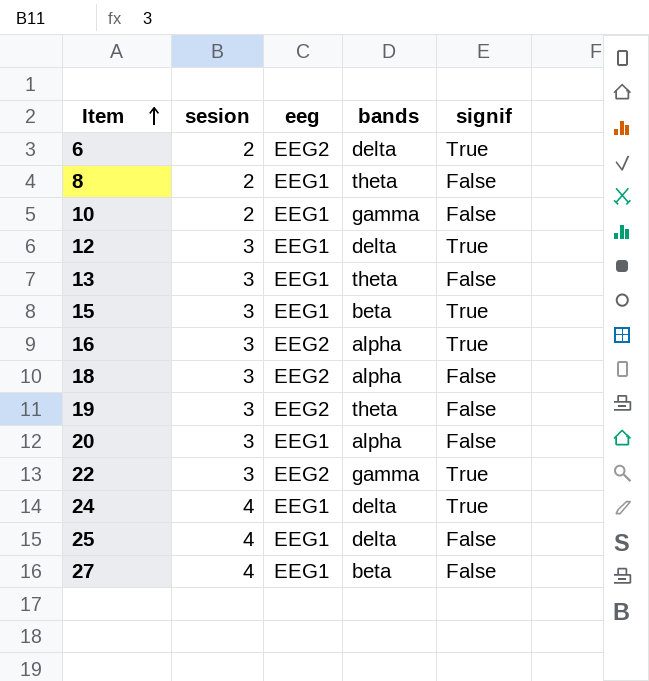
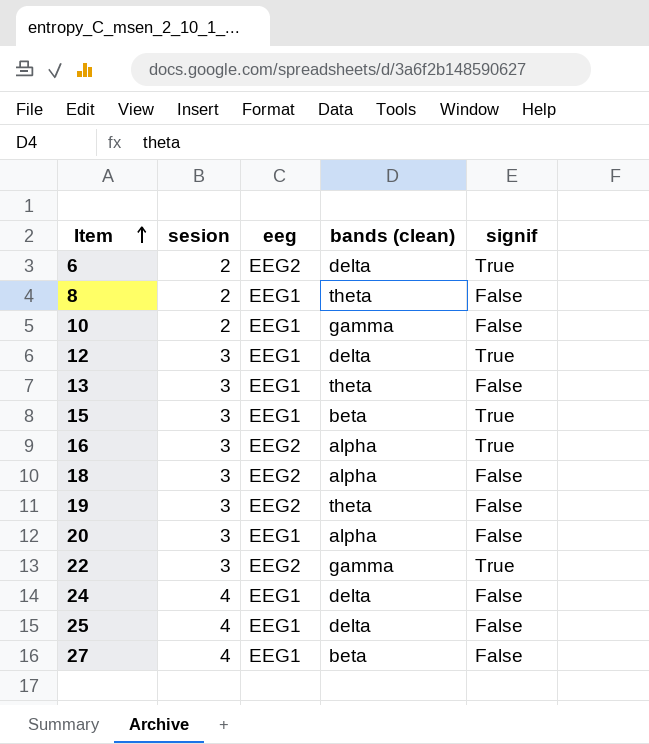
column name: bands -> bands (clean)
24 | signif: True -> False

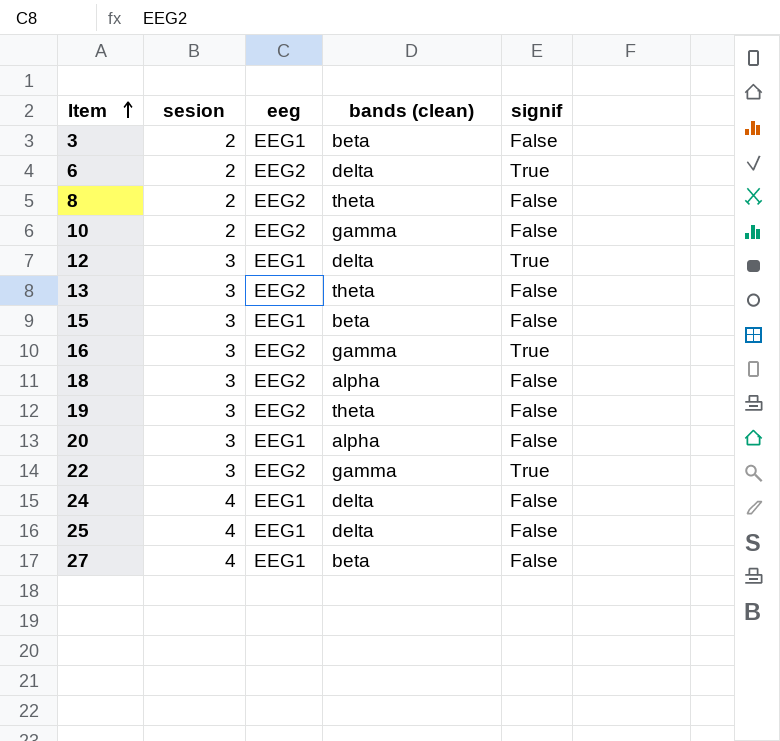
row 3: none -> 2 | EEG1 | beta | False
8 | eeg: EEG1 -> EEG2
10 | eeg: EEG1 -> EEG2
13 | eeg: EEG1 -> EEG2
15 | signif: True -> False
16 | bands (clean): alpha -> gamma

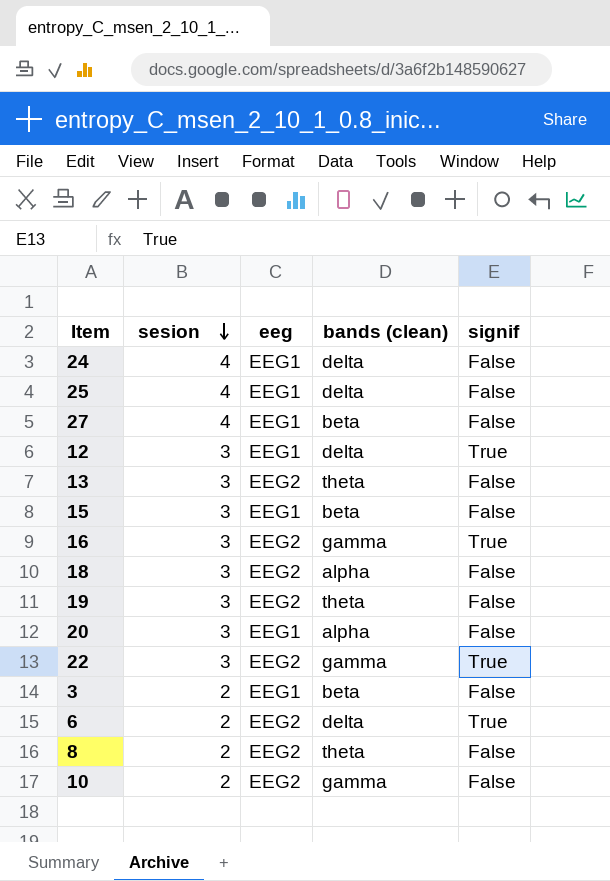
row order: Item ascending -> sesion descending

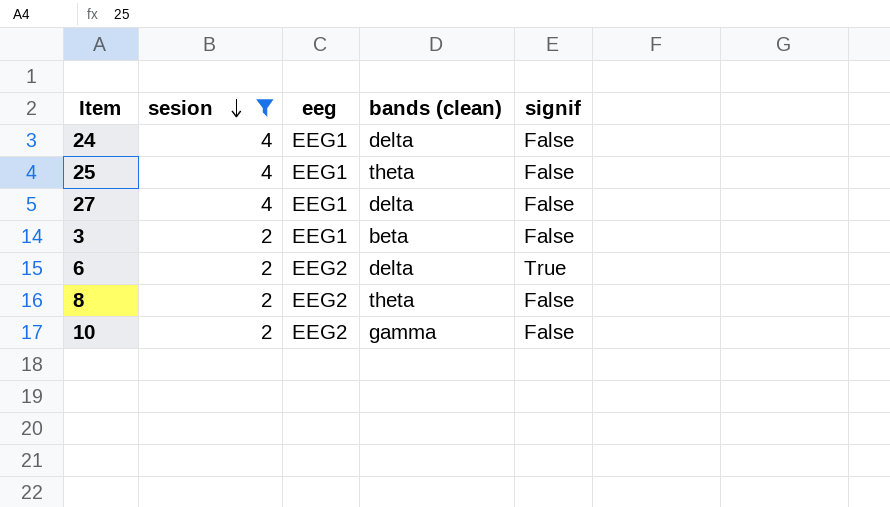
filter: none -> sesion != 3
25 | bands (clean): delta -> theta
27 | bands (clean): beta -> delta

